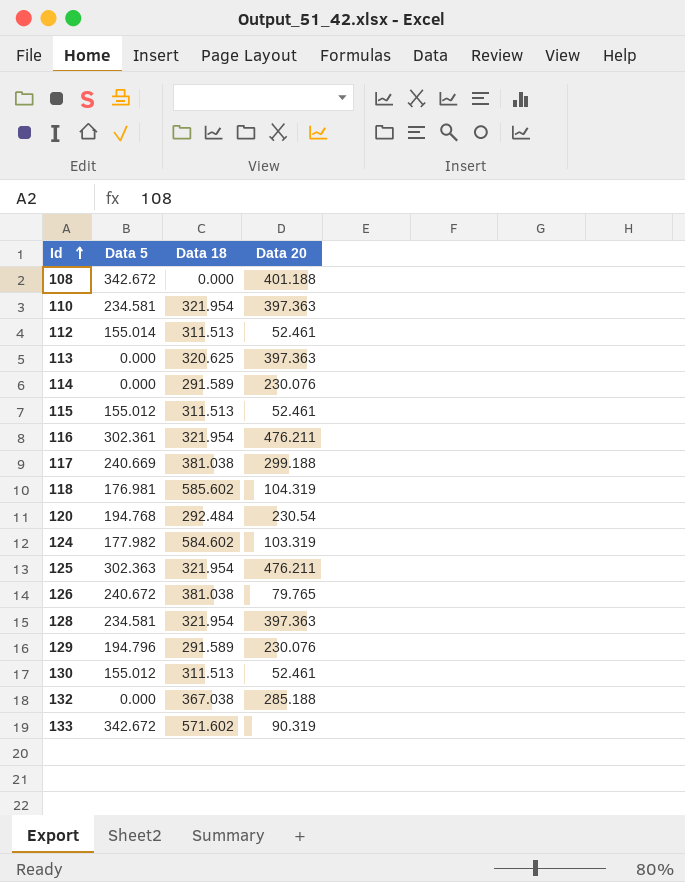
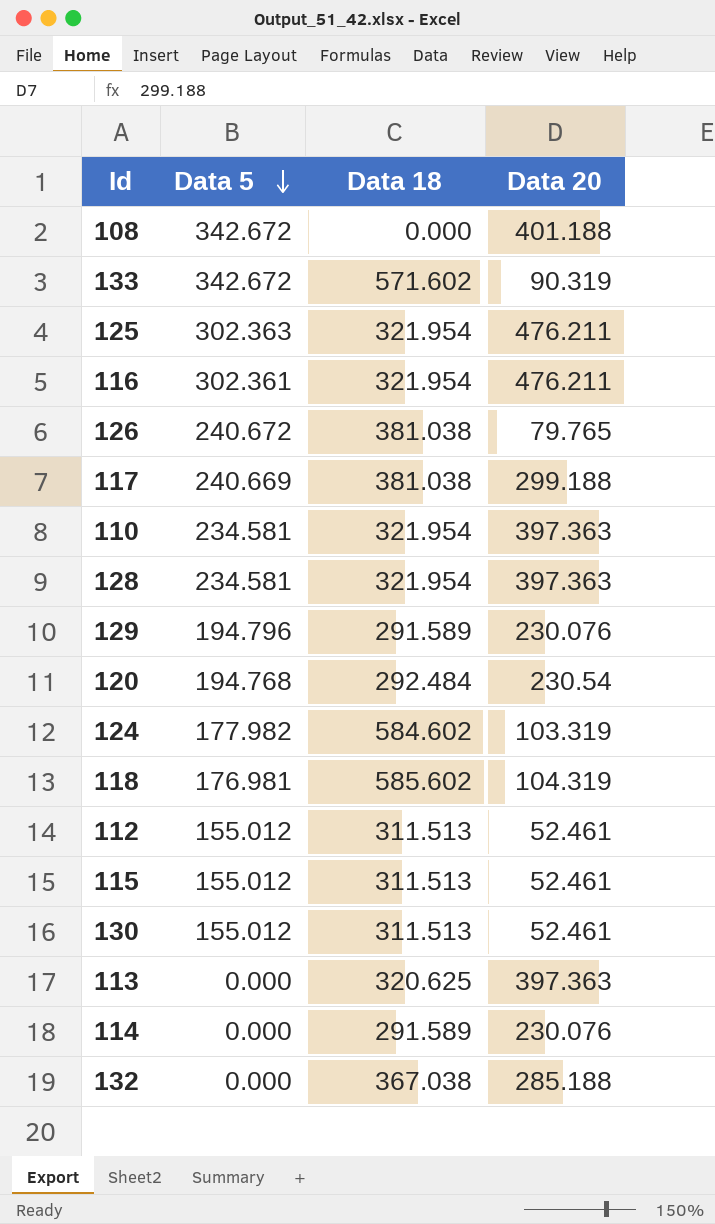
row order: Id ascending -> Data 5 descending
112 | Data 5: 155.014 -> 155.012

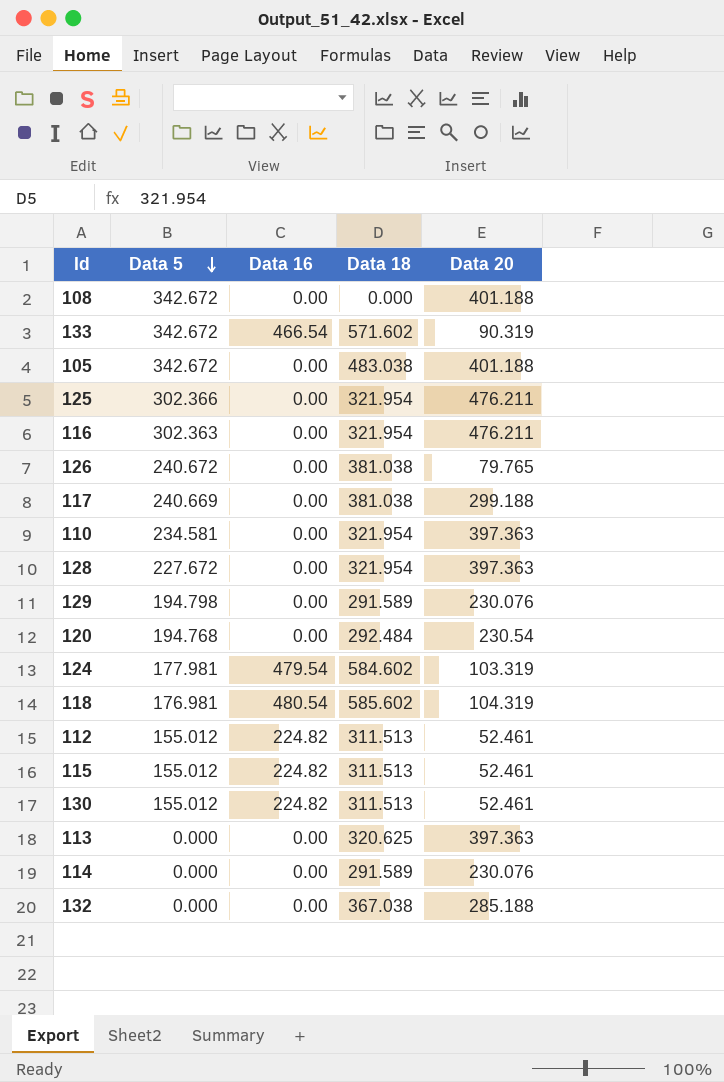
column Data 16 | position: none -> 3
row 105: none -> 342.672 | 0.00 | 483.038 | 401.188
125 | Data 5: 302.363 -> 302.366
116 | Data 5: 302.361 -> 302.363
128 | Data 5: 234.581 -> 227.672
129 | Data 5: 194.796 -> 194.798
124 | Data 5: 177.982 -> 177.981

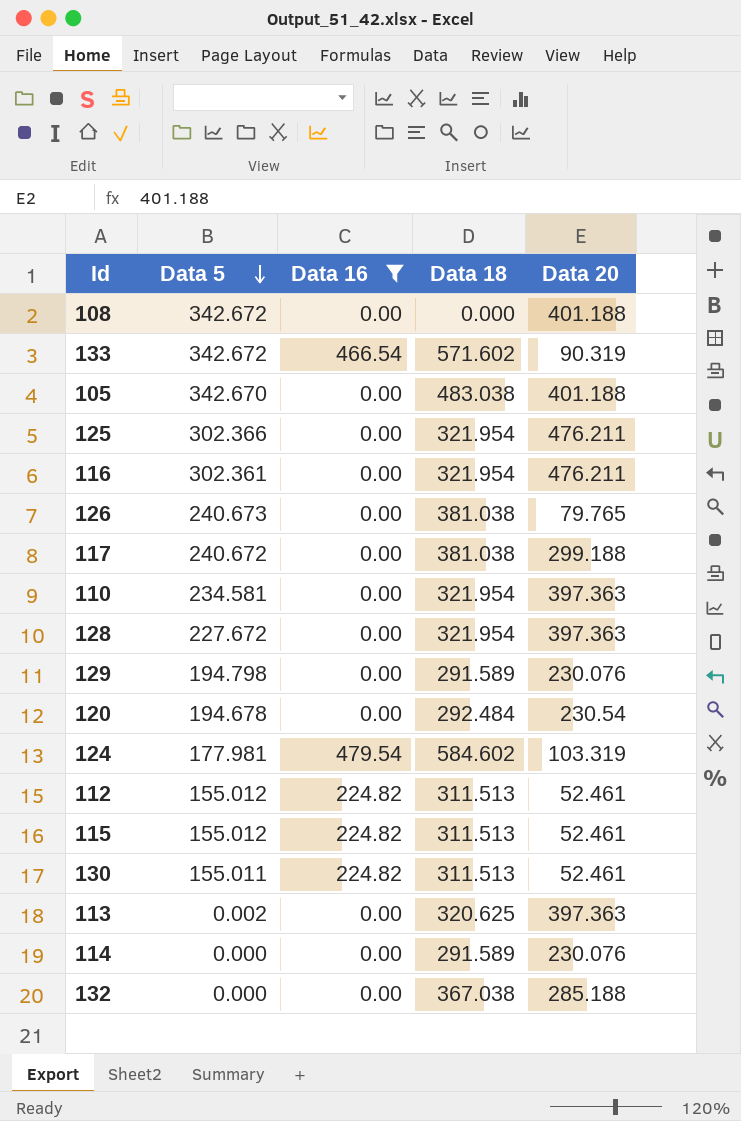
filter: none -> Data 16 != 480.54
105 | Data 5: 342.672 -> 342.670
116 | Data 5: 302.363 -> 302.361
126 | Data 5: 240.672 -> 240.673
117 | Data 5: 240.669 -> 240.672
120 | Data 5: 194.768 -> 194.678
130 | Data 5: 155.012 -> 155.011
113 | Data 5: 0.000 -> 0.002

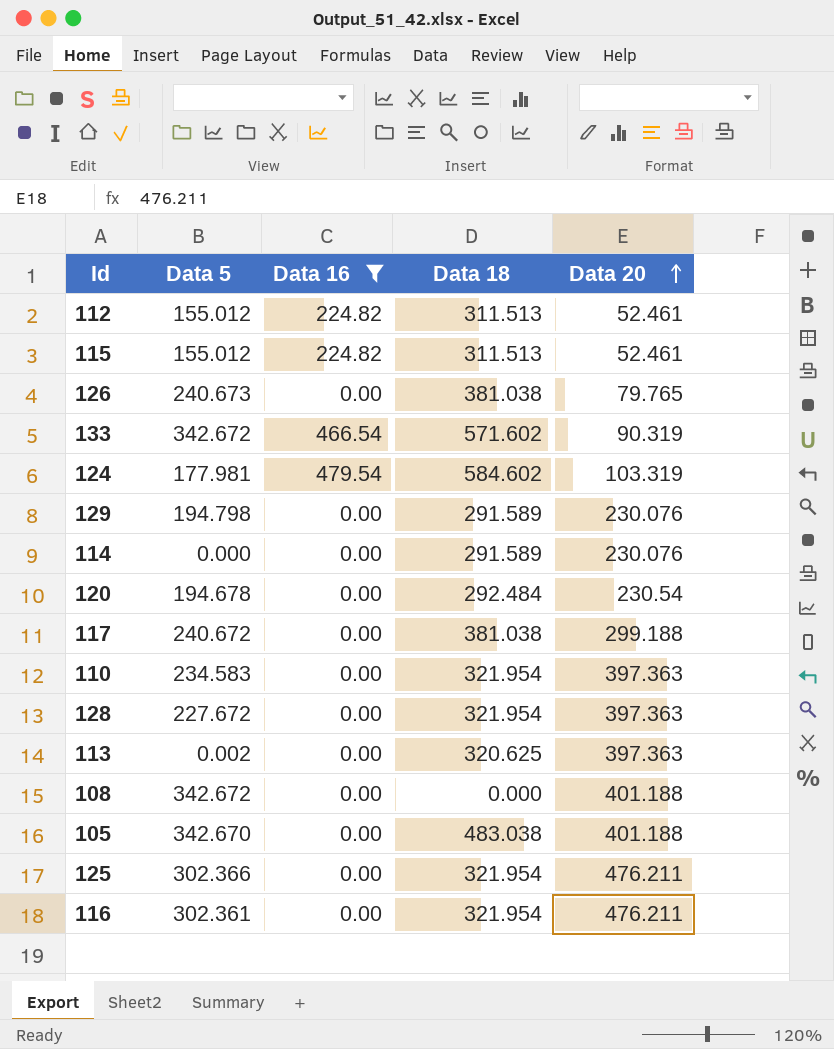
row order: Data 5 descending -> Data 20 ascending
row 130: 155.011 | 224.82 | 311.513 | 52.461 -> none
row 132: 0.000 | 0.00 | 367.038 | 285.188 -> none
110 | Data 5: 234.581 -> 234.583

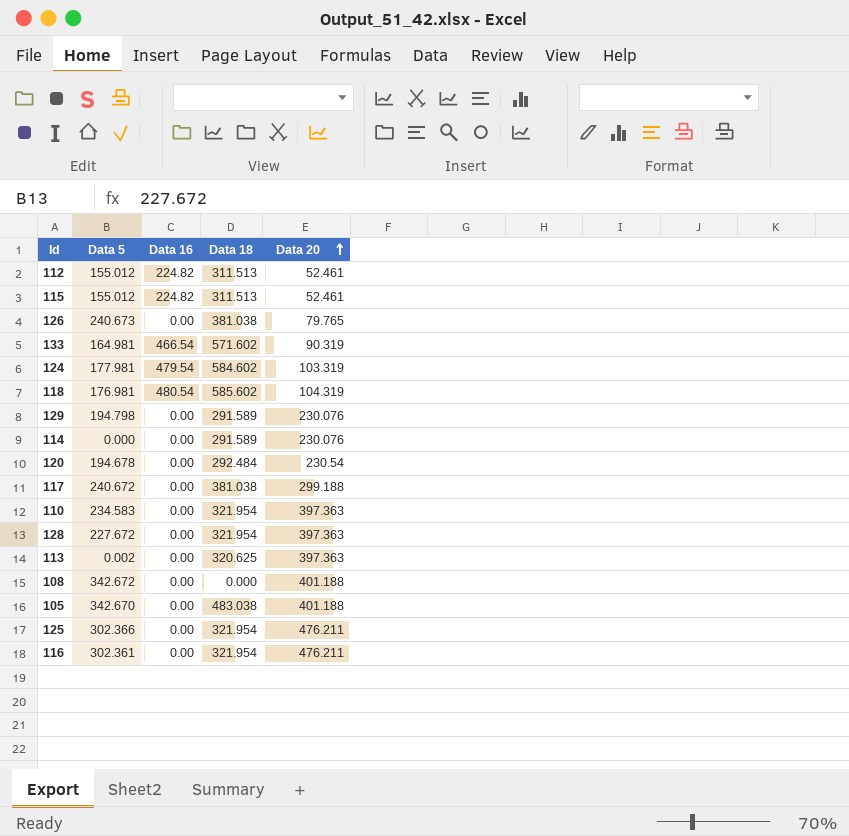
filter: Data 16 != 480.54 -> none
133 | Data 5: 342.672 -> 164.981

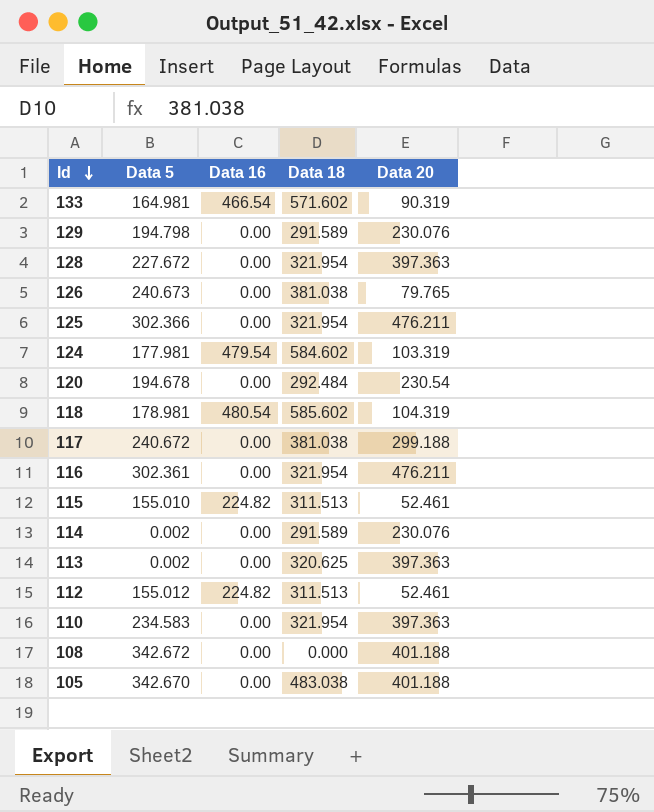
row order: Data 20 ascending -> Id descending
118 | Data 5: 176.981 -> 178.981
115 | Data 5: 155.012 -> 155.010
114 | Data 5: 0.000 -> 0.002

